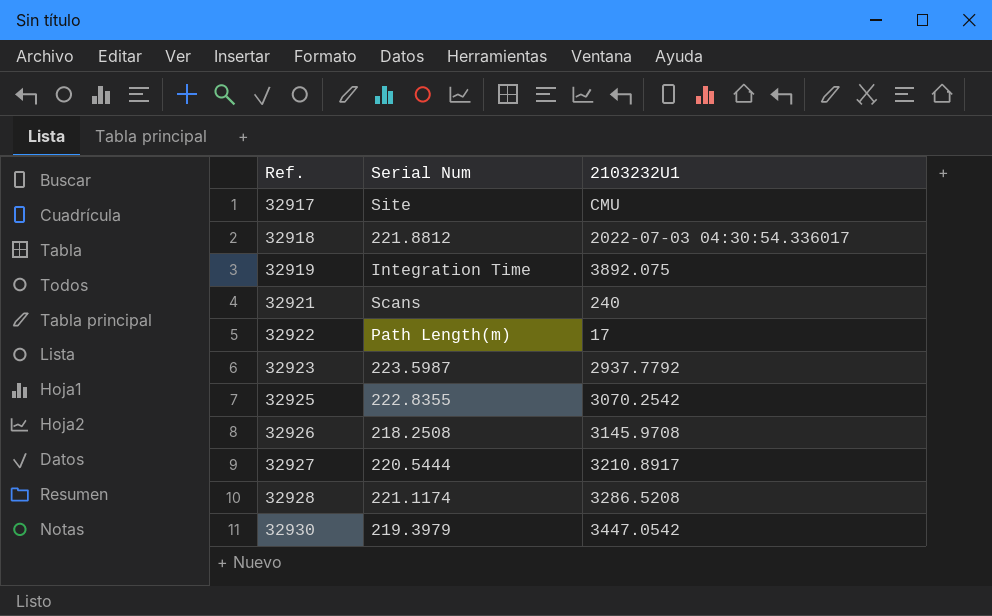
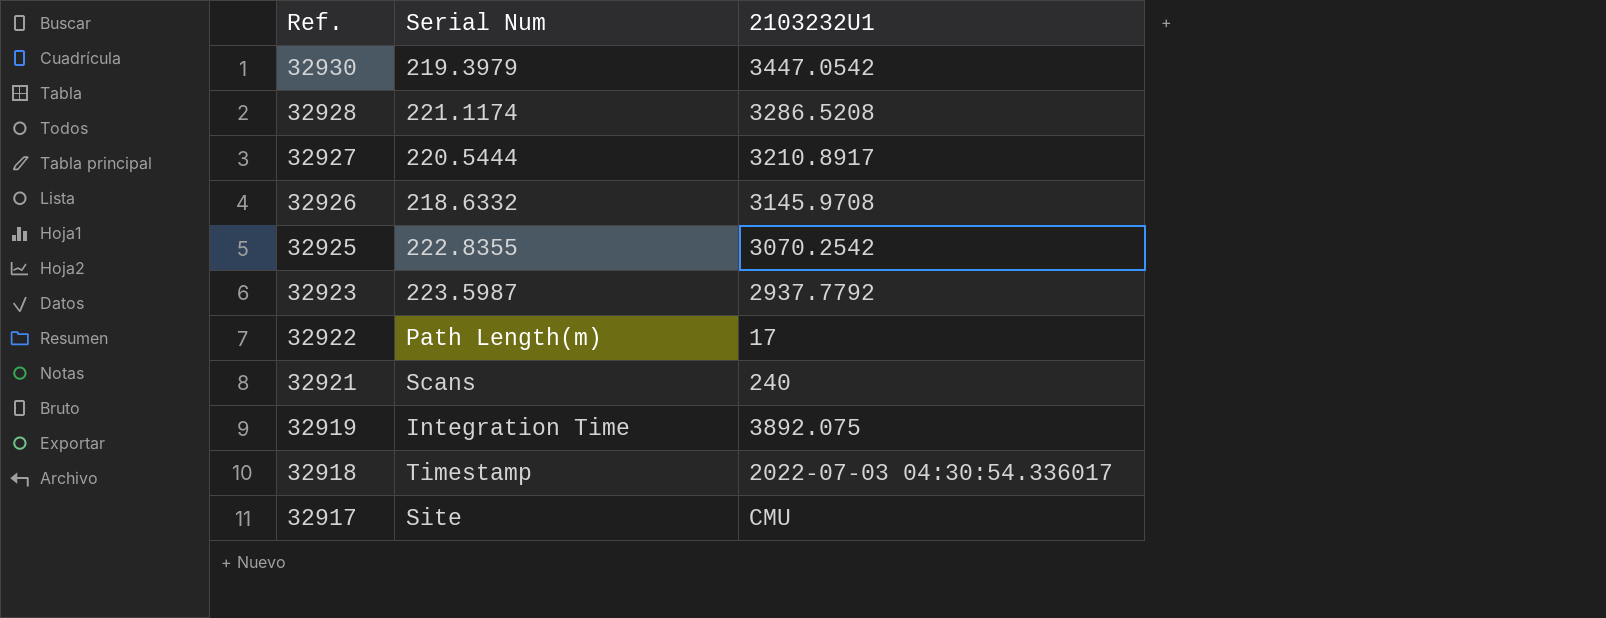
row order: Ref. ascending -> Ref. descending
32926 | Serial Num: 218.2508 -> 218.6332
32918 | Serial Num: 221.8812 -> Timestamp

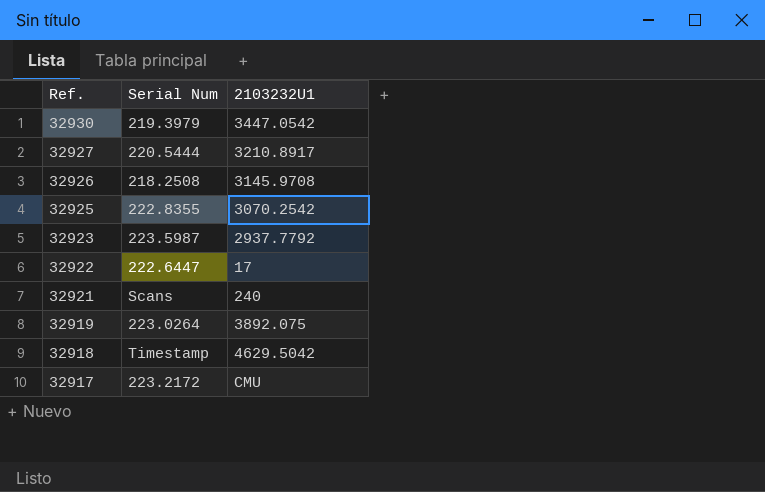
row 32928: 221.1174 | 3286.5208 -> none
32926 | Serial Num: 218.6332 -> 218.2508
32922 | Serial Num: Path Length(m) -> 222.6447
32919 | Serial Num: Integration Time -> 223.0264
32918 | 2103232U1: 2022-07-03 04:30:54.336017 -> 4629.5042
32917 | Serial Num: Site -> 223.2172

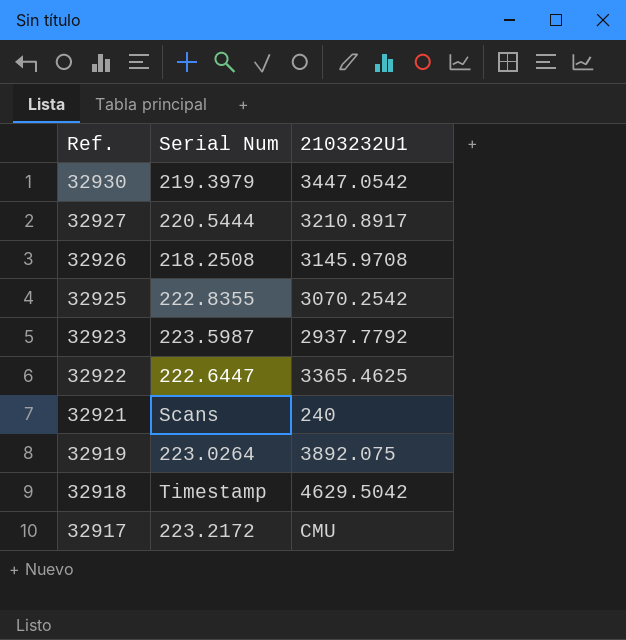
32922 | 2103232U1: 17 -> 3365.4625

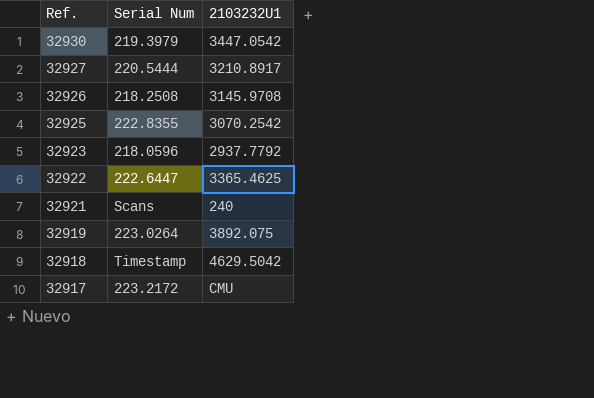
32923 | Serial Num: 223.5987 -> 218.0596

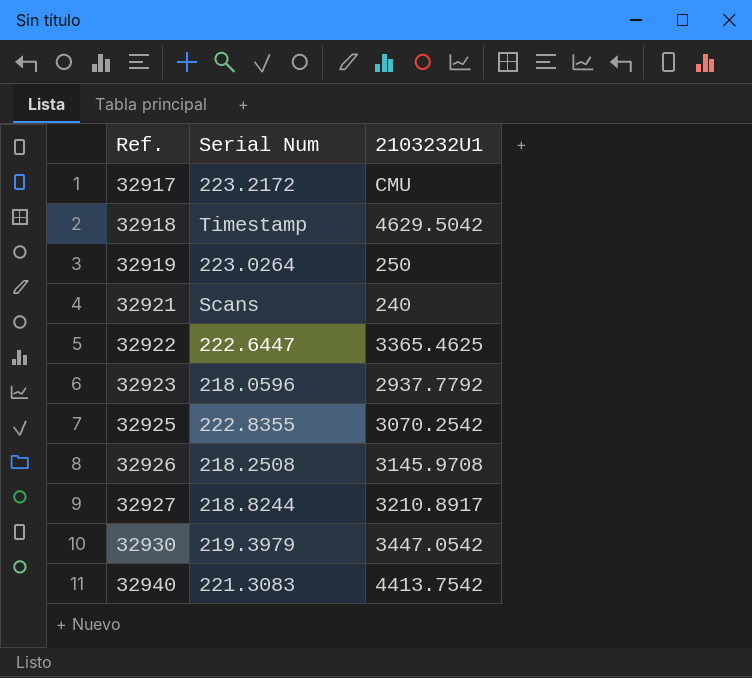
row order: Ref. descending -> Ref. ascending
32919 | 2103232U1: 3892.075 -> 250
32927 | Serial Num: 220.5444 -> 218.8244
row 32940: none -> 221.3083 | 4413.7542

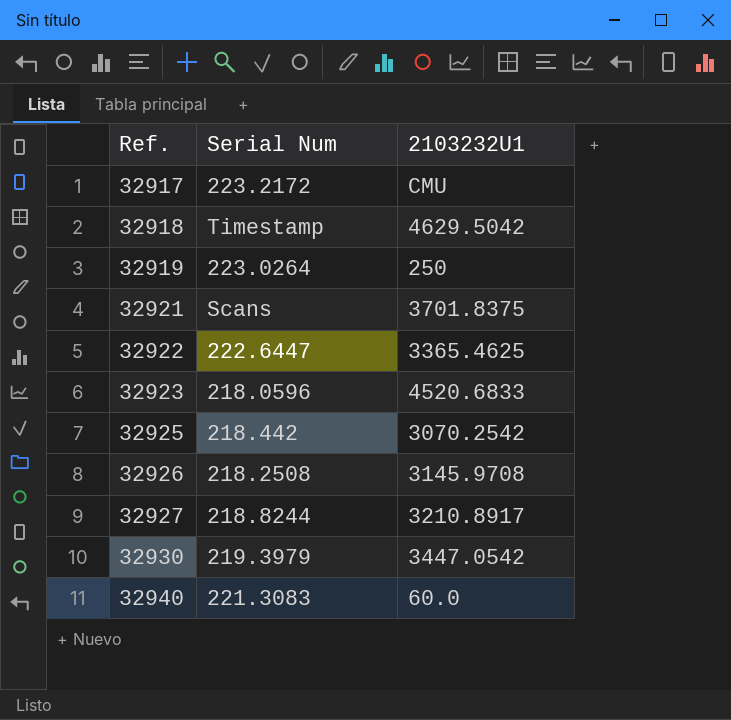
32921 | 2103232U1: 240 -> 3701.8375
32923 | 2103232U1: 2937.7792 -> 4520.6833
32925 | Serial Num: 222.8355 -> 218.442
32940 | 2103232U1: 4413.7542 -> 60.0

